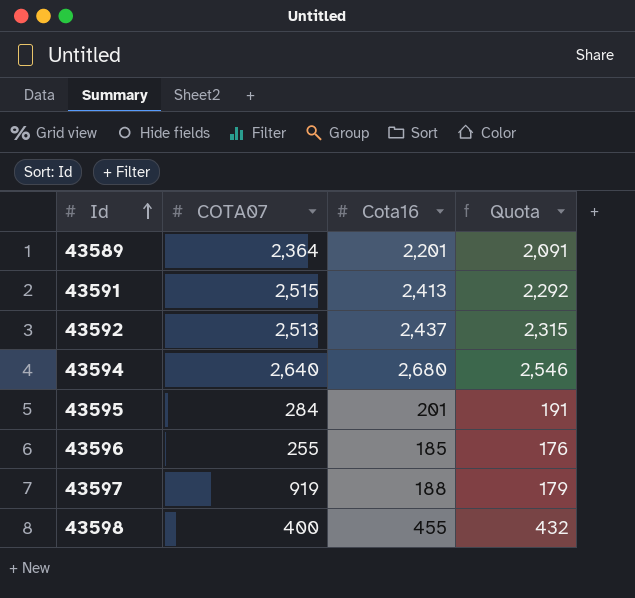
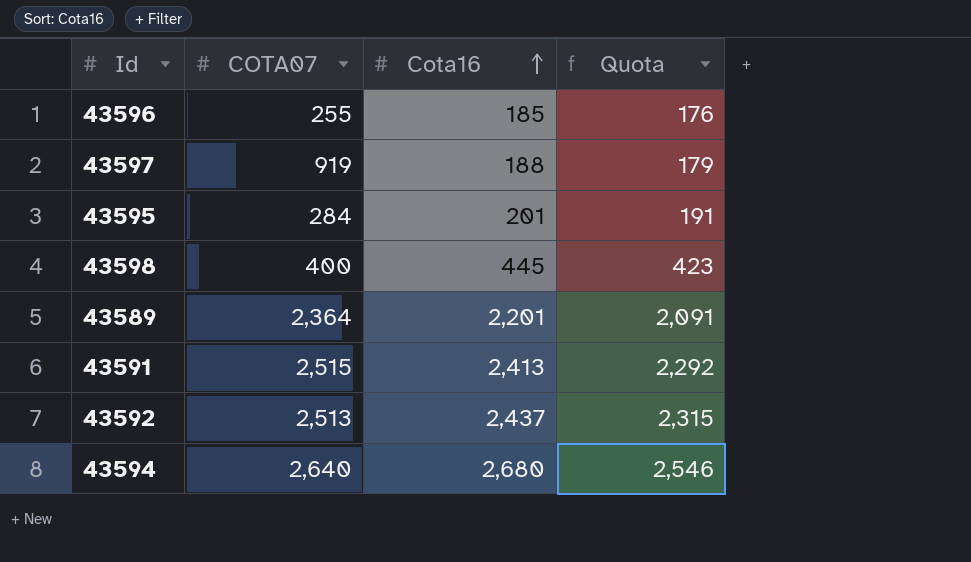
row order: Id ascending -> Cota16 ascending
43598 | Cota16: 455 -> 445
43598 | Quota: 432 -> 423

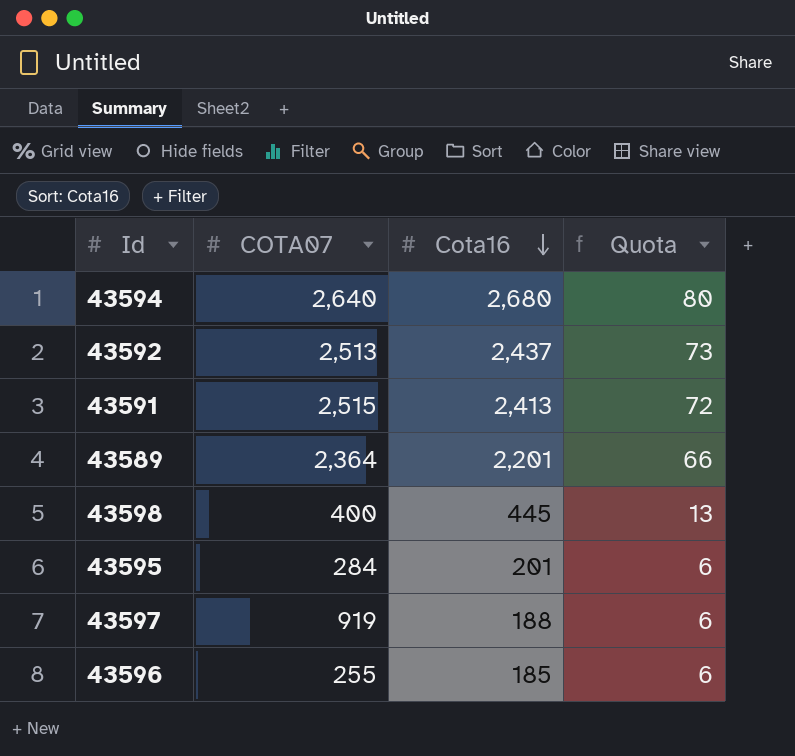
row order: Cota16 ascending -> Cota16 descending
column Quota | formula: [Cota16] * 0.95 -> [Cota16] * 0.03

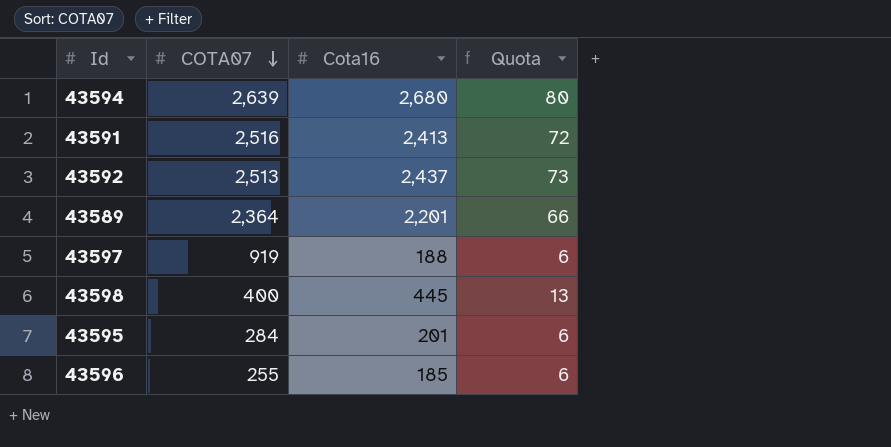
row order: Cota16 descending -> COTA07 descending
43594 | COTA07: 2,640 -> 2,639
43591 | COTA07: 2,515 -> 2,516

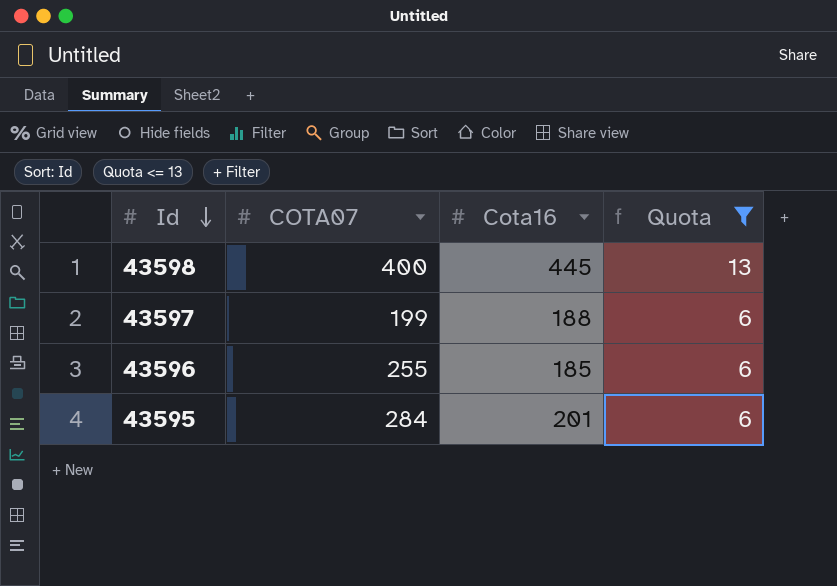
filter: none -> Quota <= 13
row order: COTA07 descending -> Id descending
43597 | COTA07: 919 -> 199

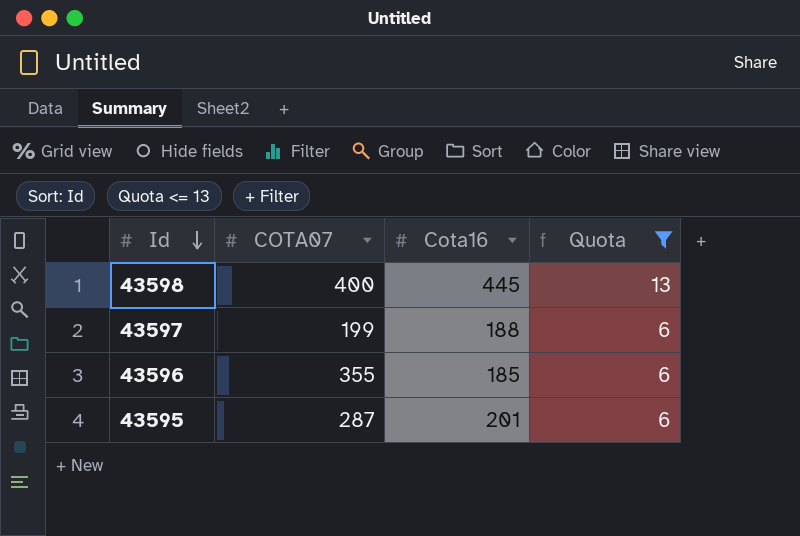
43596 | COTA07: 255 -> 355
43595 | COTA07: 284 -> 287

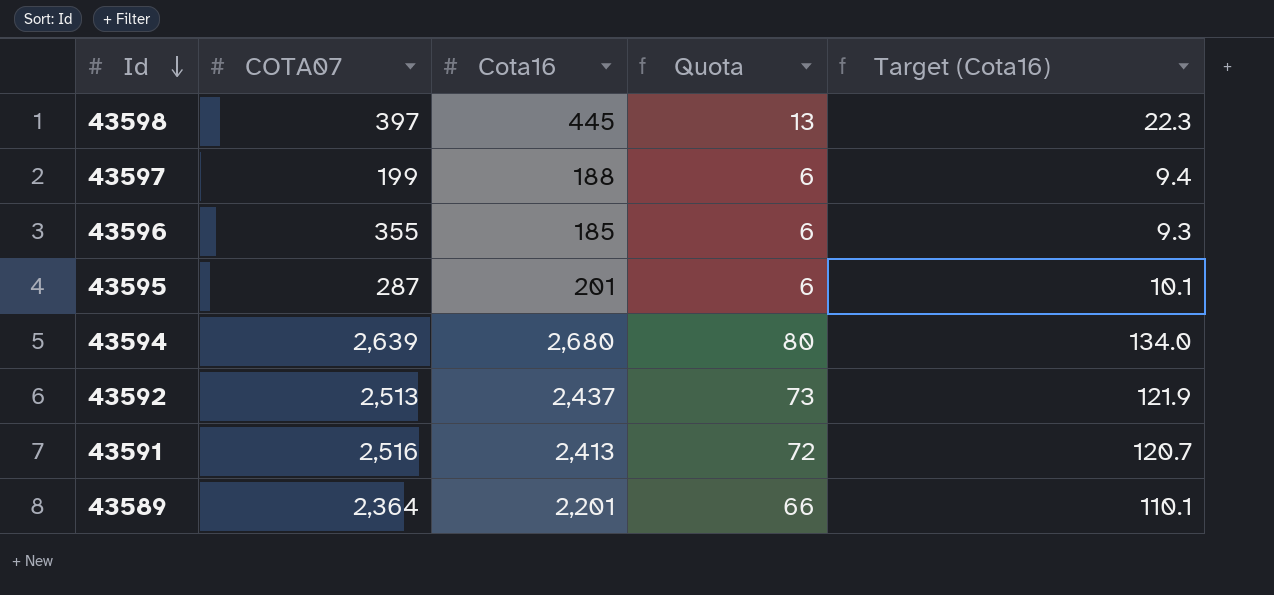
filter: Quota <= 13 -> none
column Target (Cota16) | formula: none -> [Cota16] * 0.05
43598 | COTA07: 400 -> 397

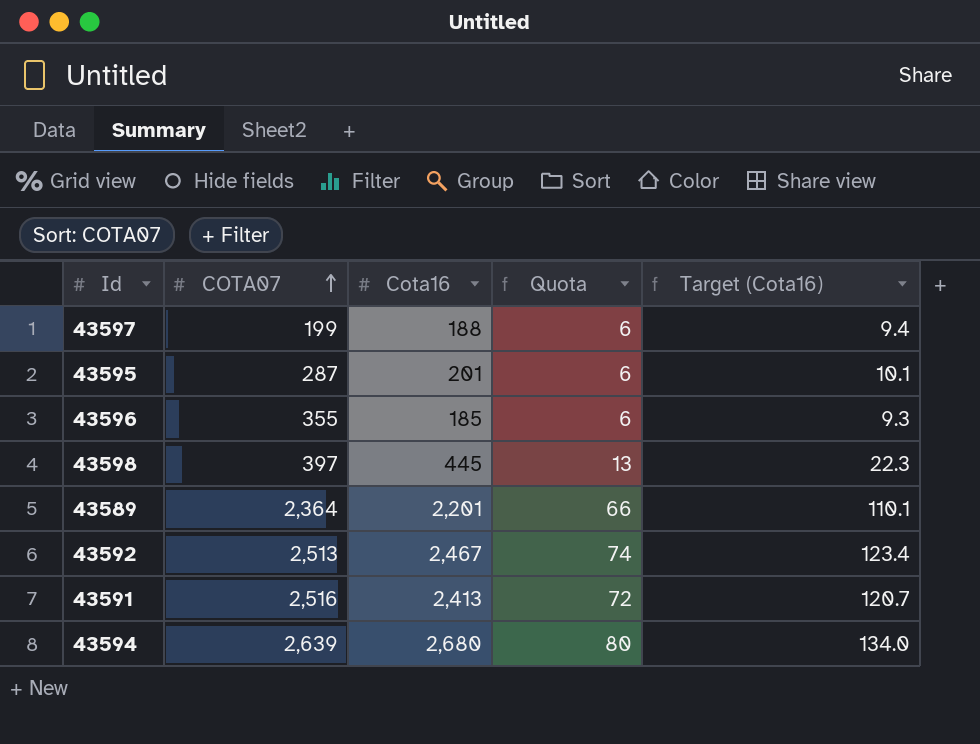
row order: Id descending -> COTA07 ascending
43592 | Cota16: 2,437 -> 2,467
43592 | Quota: 73 -> 74
43592 | Target (Cota16): 121.9 -> 123.4

